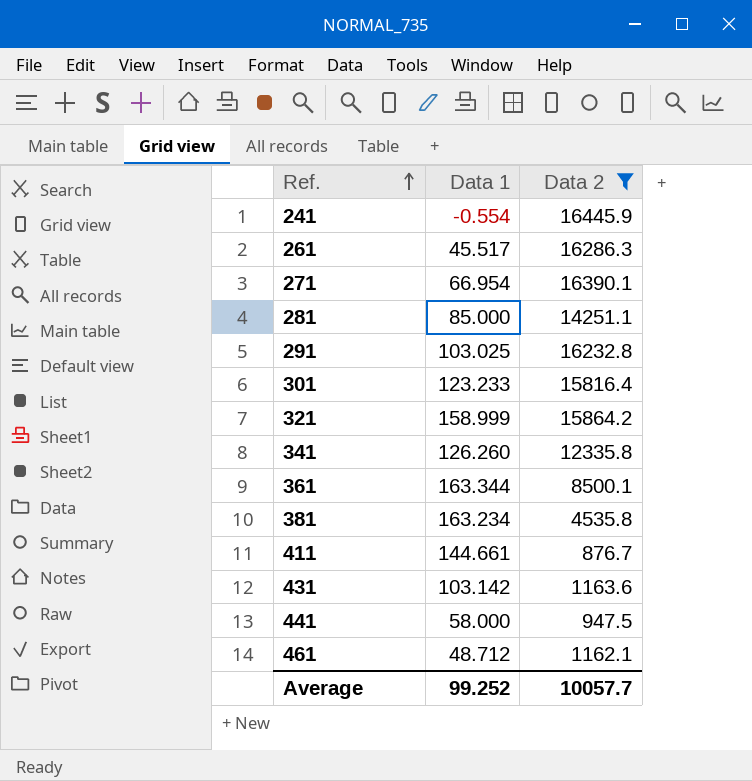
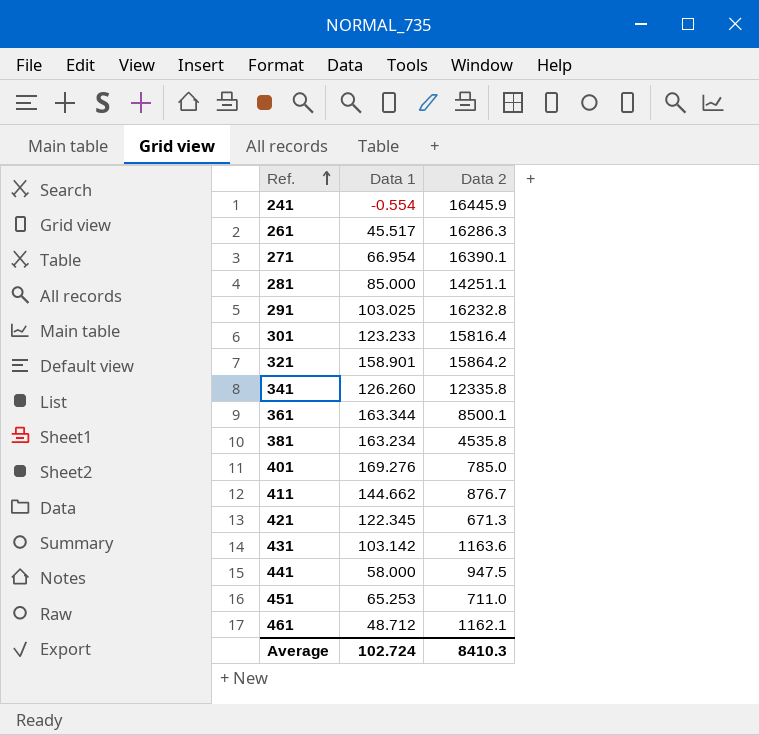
filter: Data 2 >= 876.7 -> none
321 | Data 1: 158.999 -> 158.901
411 | Data 1: 144.661 -> 144.662
Average | Data 1: 99.252 -> 102.724
Average | Data 2: 10057.7 -> 8410.3

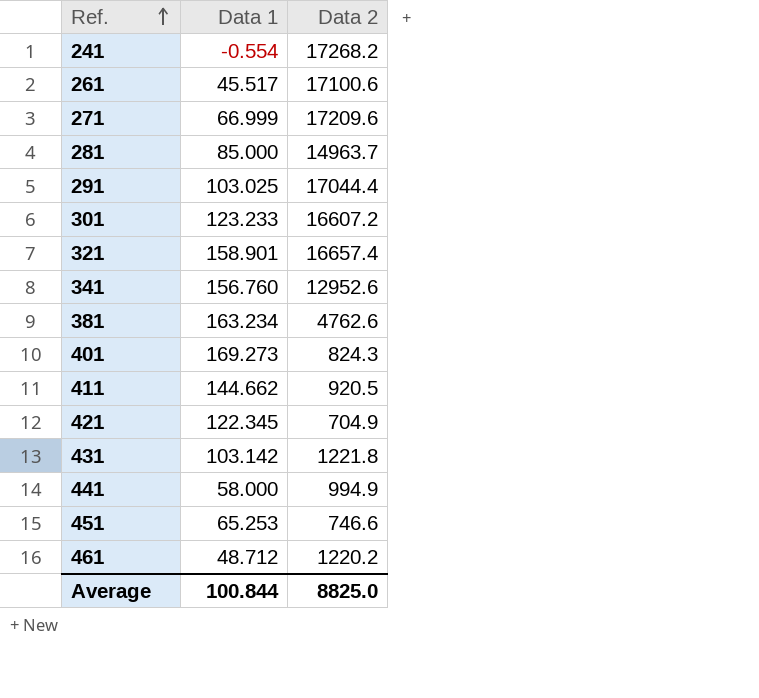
row 361: 163.344 | 8500.1 -> none
241 | Data 2: 16445.9 -> 17268.2
261 | Data 2: 16286.3 -> 17100.6
271 | Data 1: 66.954 -> 66.999
271 | Data 2: 16390.1 -> 17209.6
281 | Data 2: 14251.1 -> 14963.7
291 | Data 2: 16232.8 -> 17044.4
301 | Data 2: 15816.4 -> 16607.2
321 | Data 2: 15864.2 -> 16657.4
341 | Data 1: 126.260 -> 156.760
341 | Data 2: 12335.8 -> 12952.6
381 | Data 2: 4535.8 -> 4762.6
401 | Data 1: 169.276 -> 169.273
401 | Data 2: 785.0 -> 824.3
411 | Data 2: 876.7 -> 920.5
421 | Data 2: 671.3 -> 704.9
431 | Data 2: 1163.6 -> 1221.8
441 | Data 2: 947.5 -> 994.9
451 | Data 2: 711.0 -> 746.6
461 | Data 2: 1162.1 -> 1220.2
Average | Data 1: 102.724 -> 100.844
Average | Data 2: 8410.3 -> 8825.0

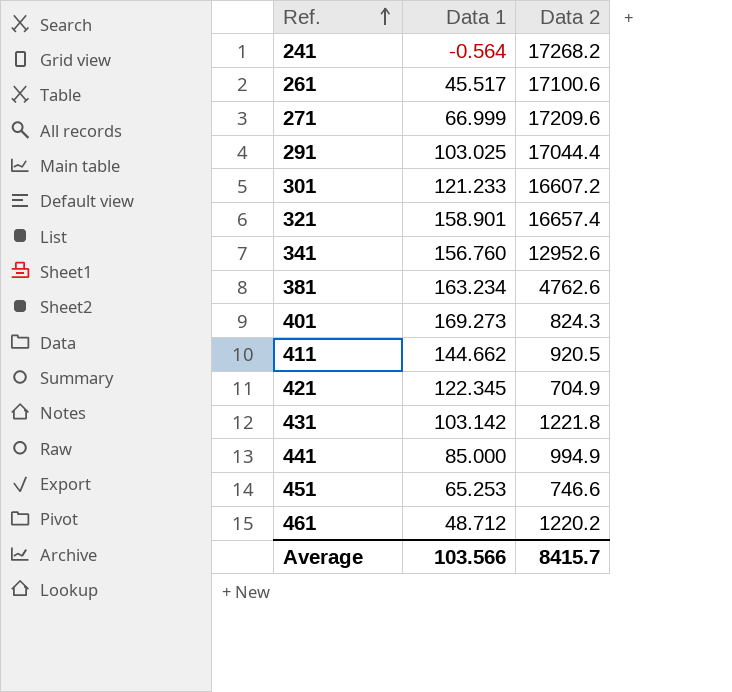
row 281: 85.000 | 14963.7 -> none
241 | Data 1: -0.554 -> -0.564
301 | Data 1: 123.233 -> 121.233
441 | Data 1: 58.000 -> 85.000
Average | Data 1: 100.844 -> 103.566
Average | Data 2: 8825.0 -> 8415.7

